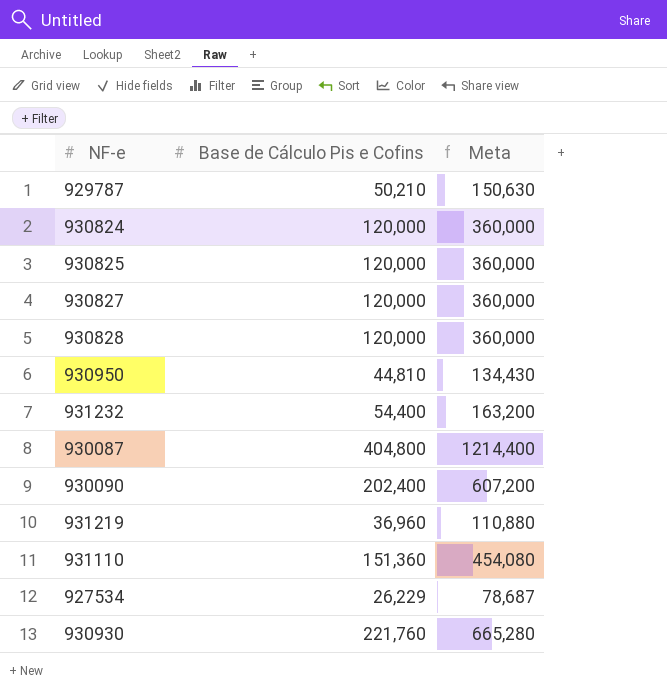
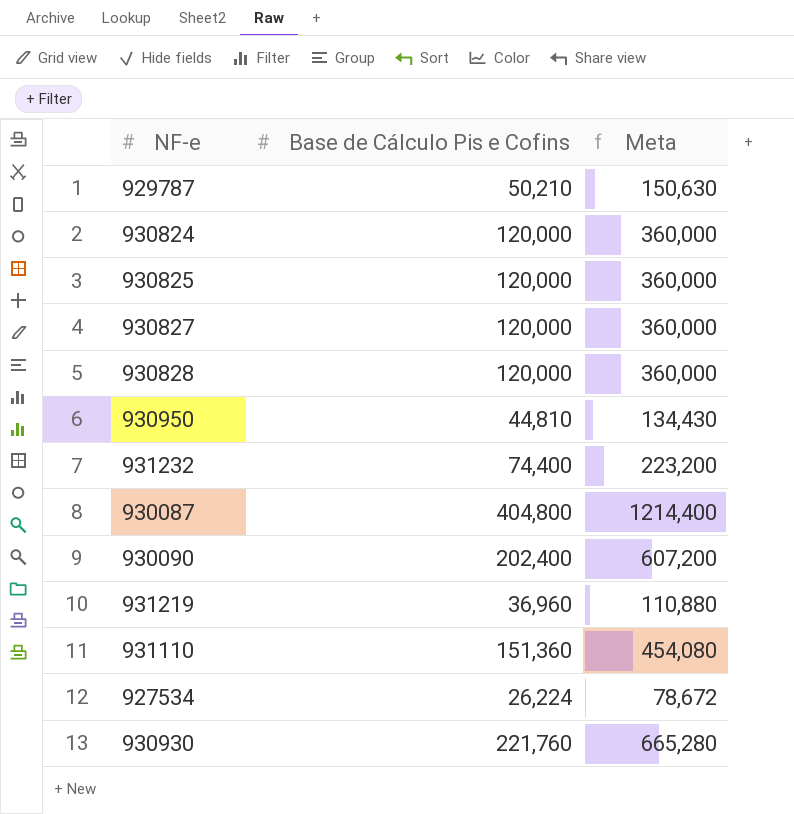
931232 | Base de Cálculo Pis e Cofins: 54,400 -> 74,400
931232 | Meta: 163,200 -> 223,200
927534 | Base de Cálculo Pis e Cofins: 26,229 -> 26,224
927534 | Meta: 78,687 -> 78,672

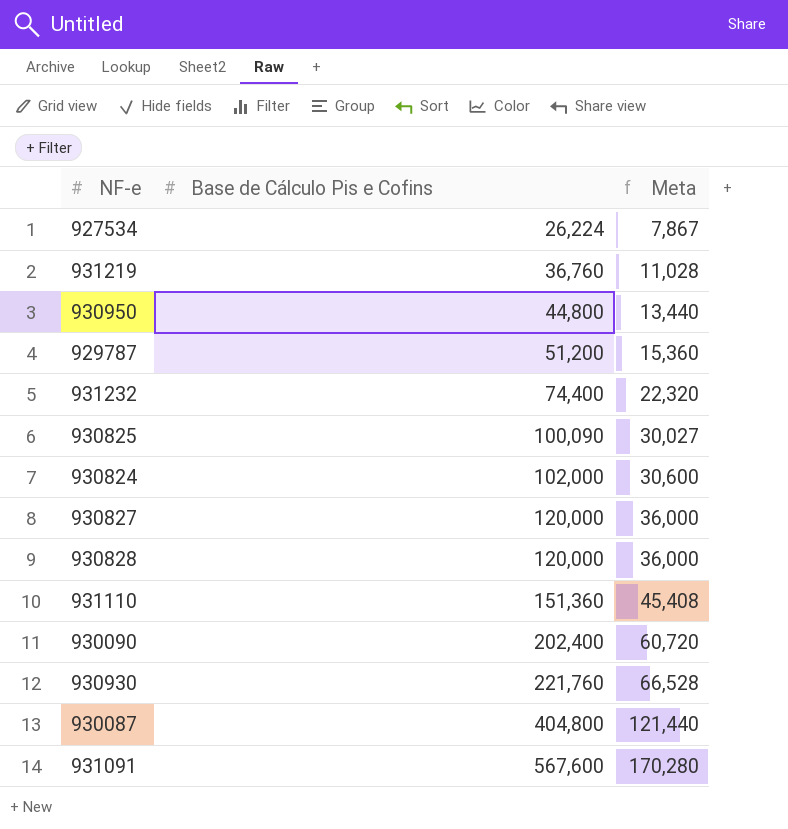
row order: none -> Base de Cálculo Pis e Cofins ascending
column Meta | formula: [Base de Cálculo Pis e Cofins] * 3 -> [Base de Cálculo Pis e Cofins] * 0,3
931219 | Base de Cálculo Pis e Cofins: 36,960 -> 36,760
930950 | Base de Cálculo Pis e Cofins: 44,810 -> 44,800
929787 | Base de Cálculo Pis e Cofins: 50,210 -> 51,200
930825 | Base de Cálculo Pis e Cofins: 120,000 -> 100,090
930824 | Base de Cálculo Pis e Cofins: 120,000 -> 102,000
row 931091: none -> 567,600 | 170,280

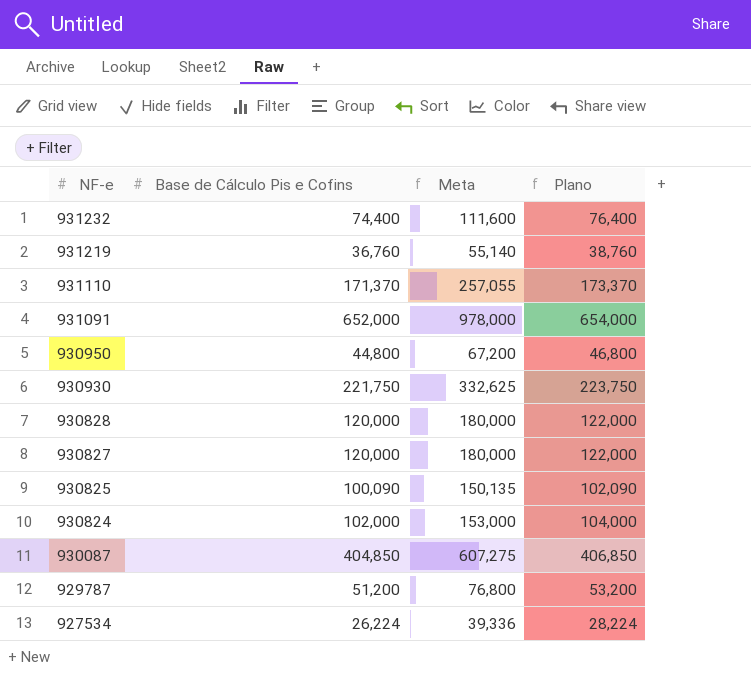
row order: Base de Cálculo Pis e Cofins ascending -> NF-e descending
column Meta | formula: [Base de Cálculo Pis e Cofins] * 0,3 -> [Base de Cálculo Pis e Cofins] * 1,5
column Plano | formula: none -> [Base de Cálculo Pis e Cofins] + 2
row 930090: 202,400 | 60,720 -> none
931110 | Base de Cálculo Pis e Cofins: 151,360 -> 171,370
931091 | Base de Cálculo Pis e Cofins: 567,600 -> 652,000
930930 | Base de Cálculo Pis e Cofins: 221,760 -> 221,750
930087 | Base de Cálculo Pis e Cofins: 404,800 -> 404,850

